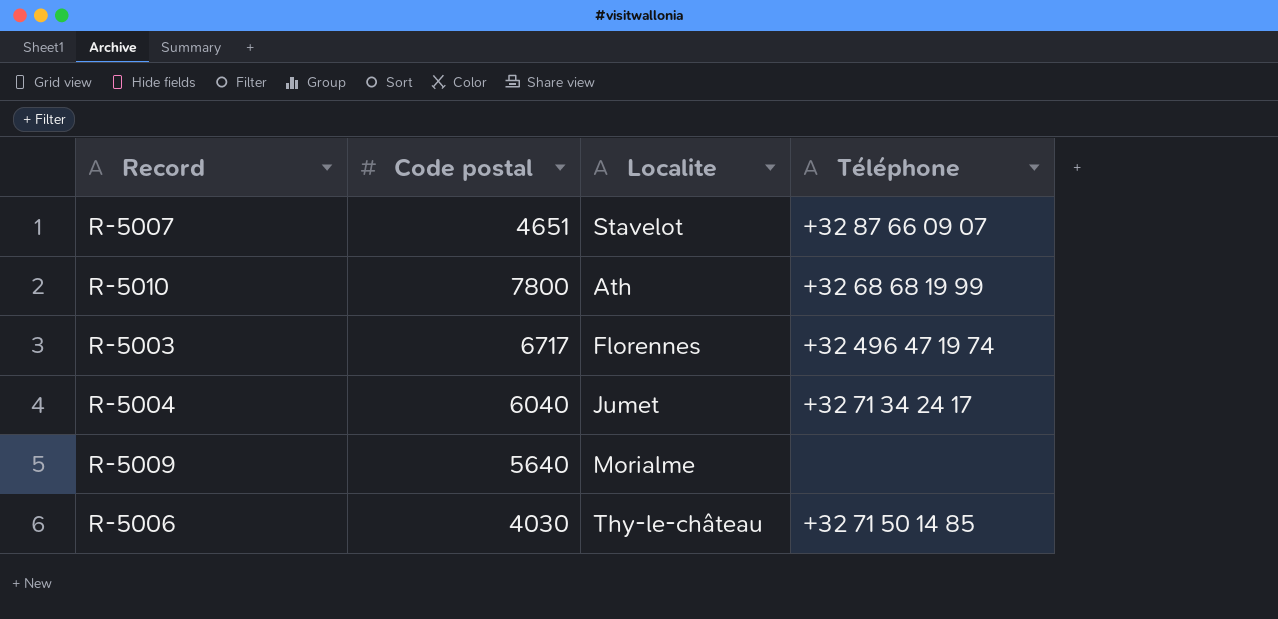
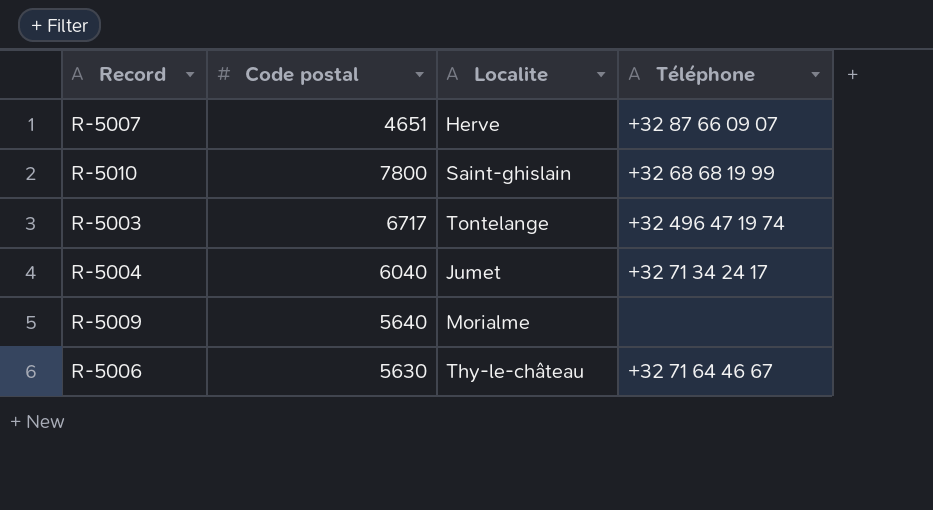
R-5007 | Localite: Stavelot -> Herve
R-5010 | Localite: Ath -> Saint-ghislain
R-5003 | Localite: Florennes -> Tontelange
R-5006 | Code postal: 4030 -> 5630
R-5006 | Téléphone: +32 71 50 14 85 -> +32 71 64 46 67

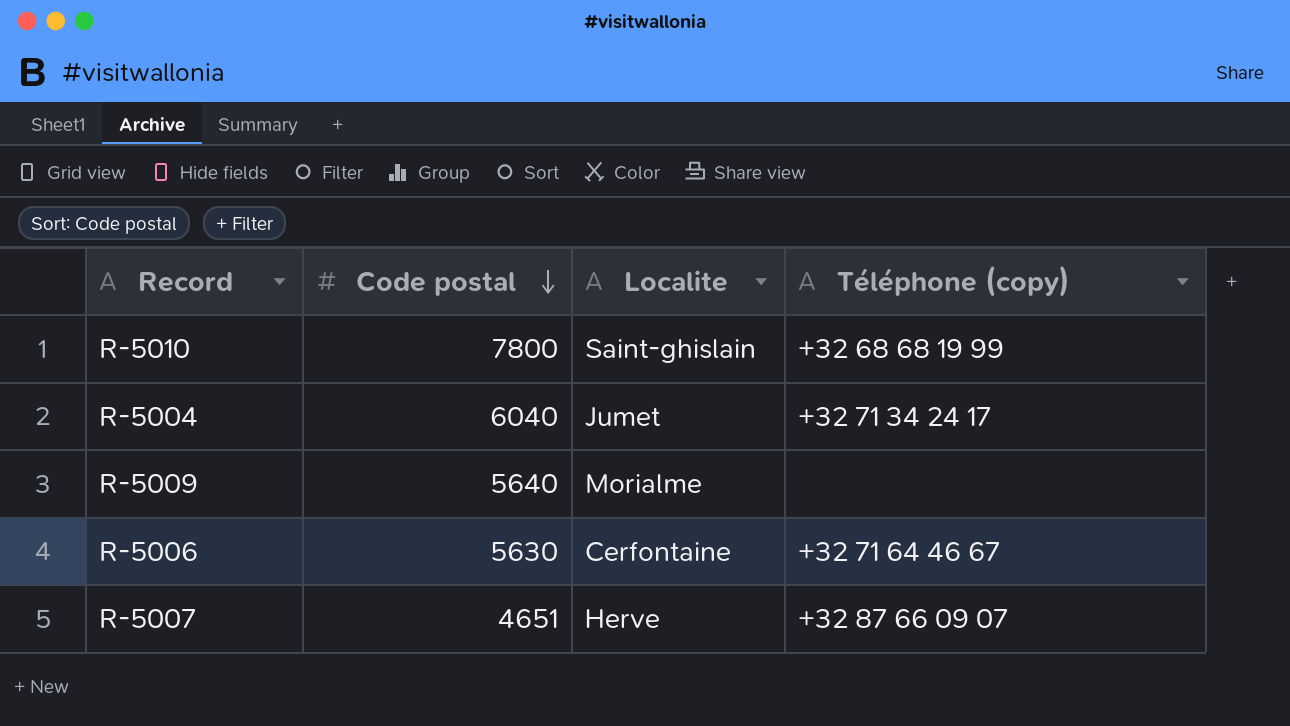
row order: none -> Code postal descending
column name: Téléphone -> Téléphone (copy)
row R-5003: 6717 | Tontelange | +32 496 47 19 74 -> none
R-5006 | Localite: Thy-le-château -> Cerfontaine

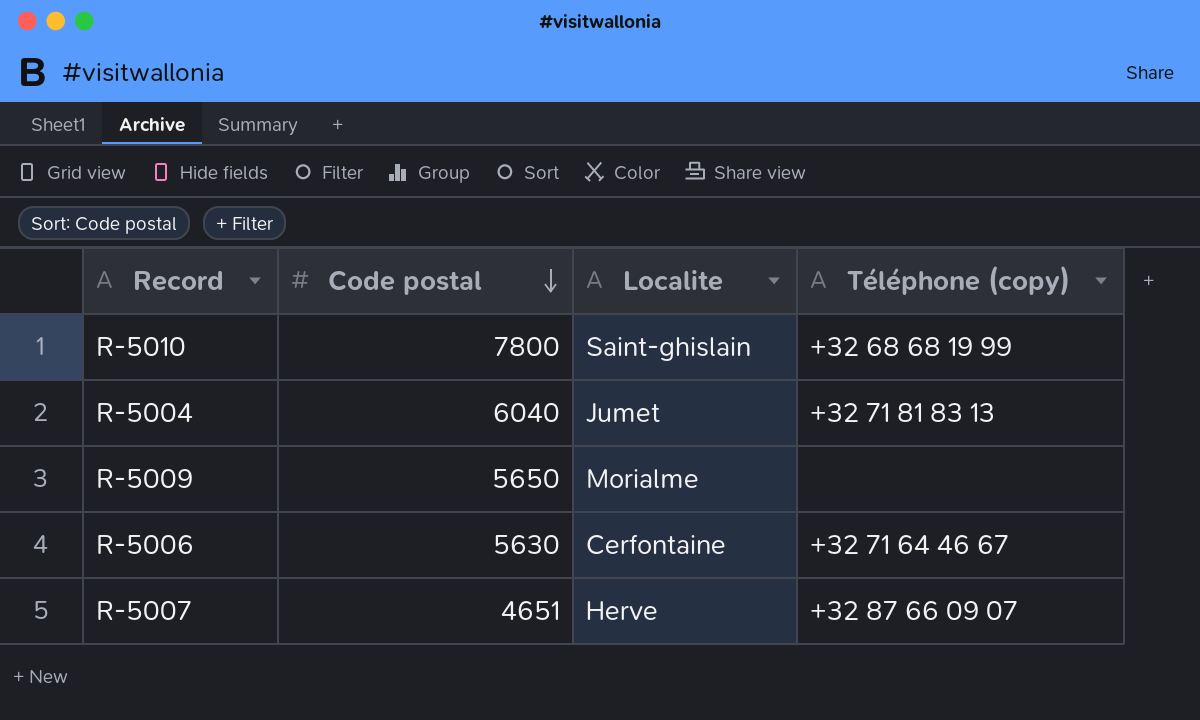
R-5004 | Téléphone (copy): +32 71 34 24 17 -> +32 71 81 83 13
R-5009 | Code postal: 5640 -> 5650

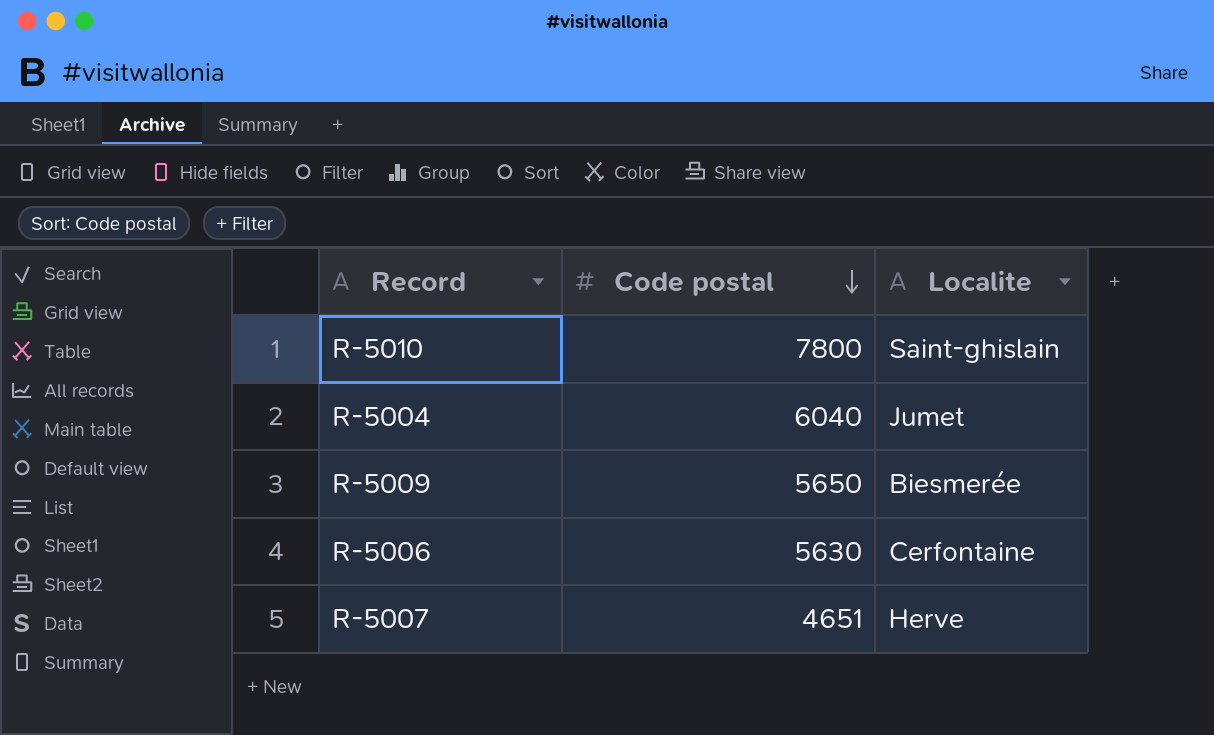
column Téléphone (copy) | position: 4 -> none
R-5009 | Localite: Morialme -> Biesmerée

